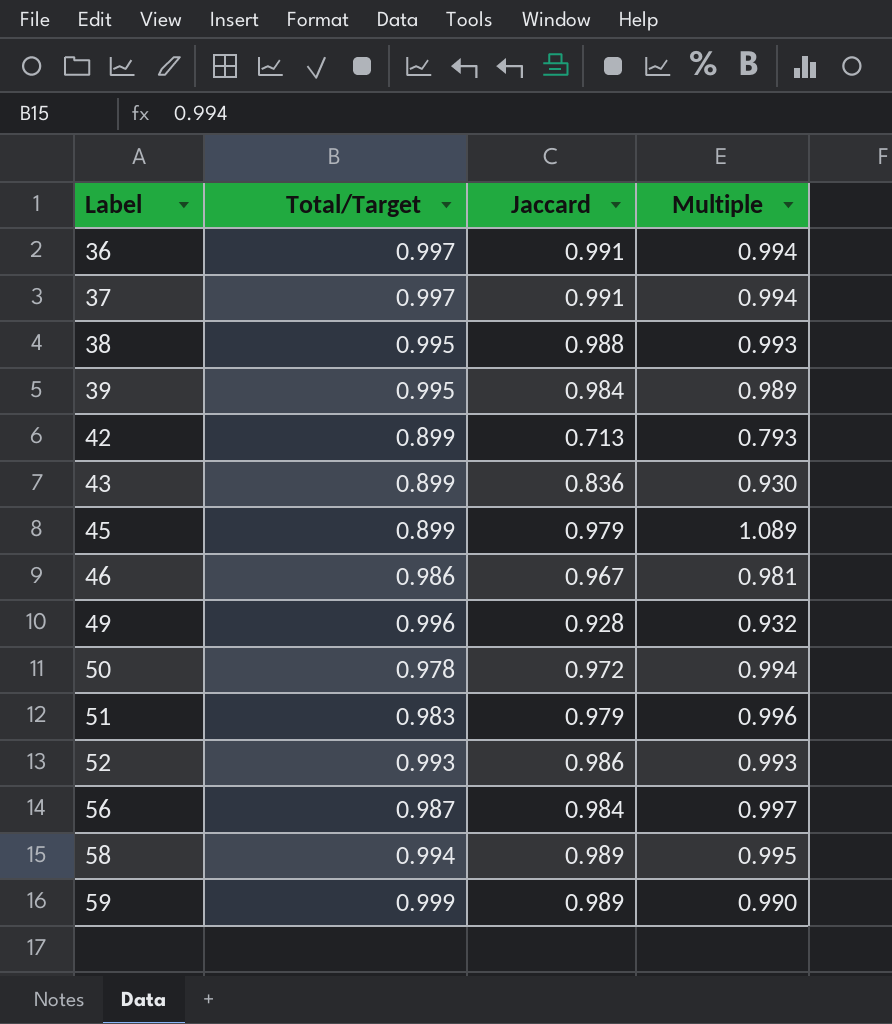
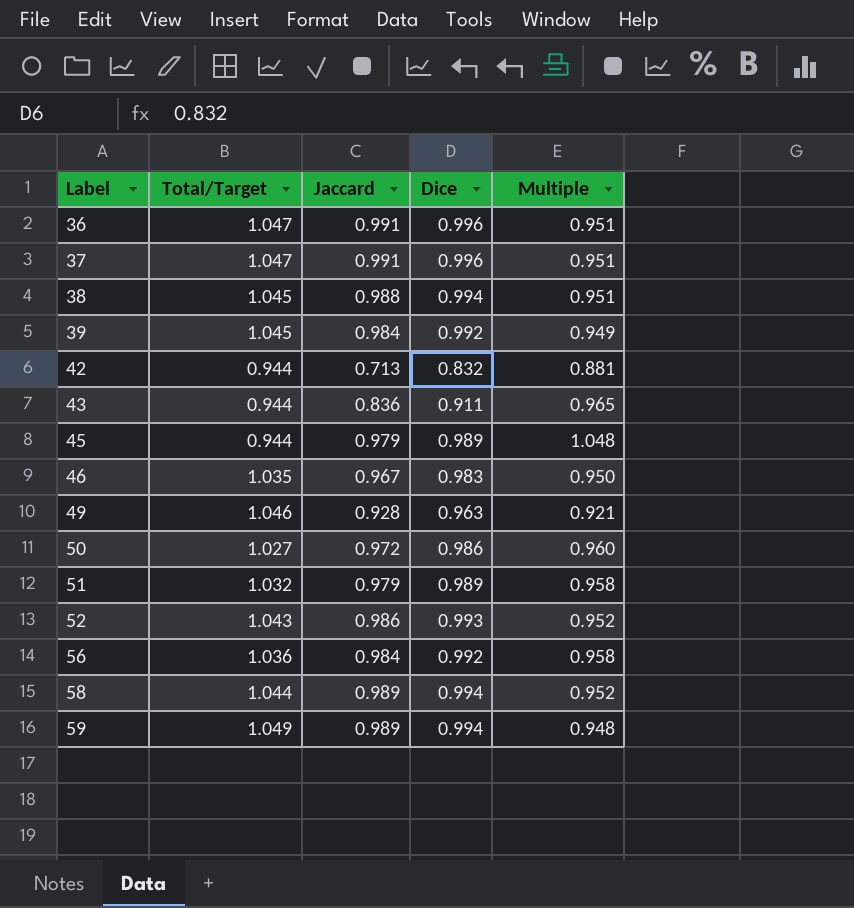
column Dice | position: none -> 4
column Multiple | formula: [Jaccard] / [Total/Target] -> [Dice] / [Total/Target]
36 | Total/Target: 0.997 -> 1.047
37 | Total/Target: 0.997 -> 1.047
38 | Total/Target: 0.995 -> 1.045
39 | Total/Target: 0.995 -> 1.045
42 | Total/Target: 0.899 -> 0.944
43 | Total/Target: 0.899 -> 0.944
45 | Total/Target: 0.899 -> 0.944
46 | Total/Target: 0.986 -> 1.035
49 | Total/Target: 0.996 -> 1.046
50 | Total/Target: 0.978 -> 1.027
51 | Total/Target: 0.983 -> 1.032
52 | Total/Target: 0.993 -> 1.043
56 | Total/Target: 0.987 -> 1.036
58 | Total/Target: 0.994 -> 1.044
59 | Total/Target: 0.999 -> 1.049

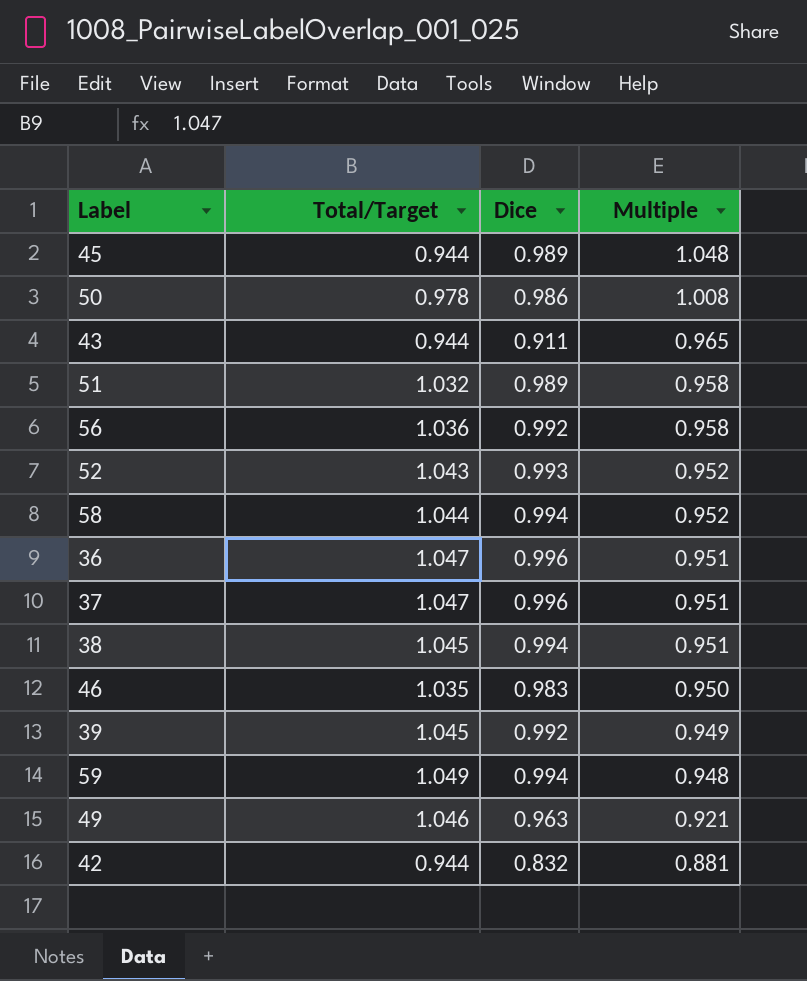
row order: Label ascending -> Multiple descending
column Jaccard | position: 3 -> none
50 | Total/Target: 1.027 -> 0.978
50 | Multiple: 0.960 -> 1.008

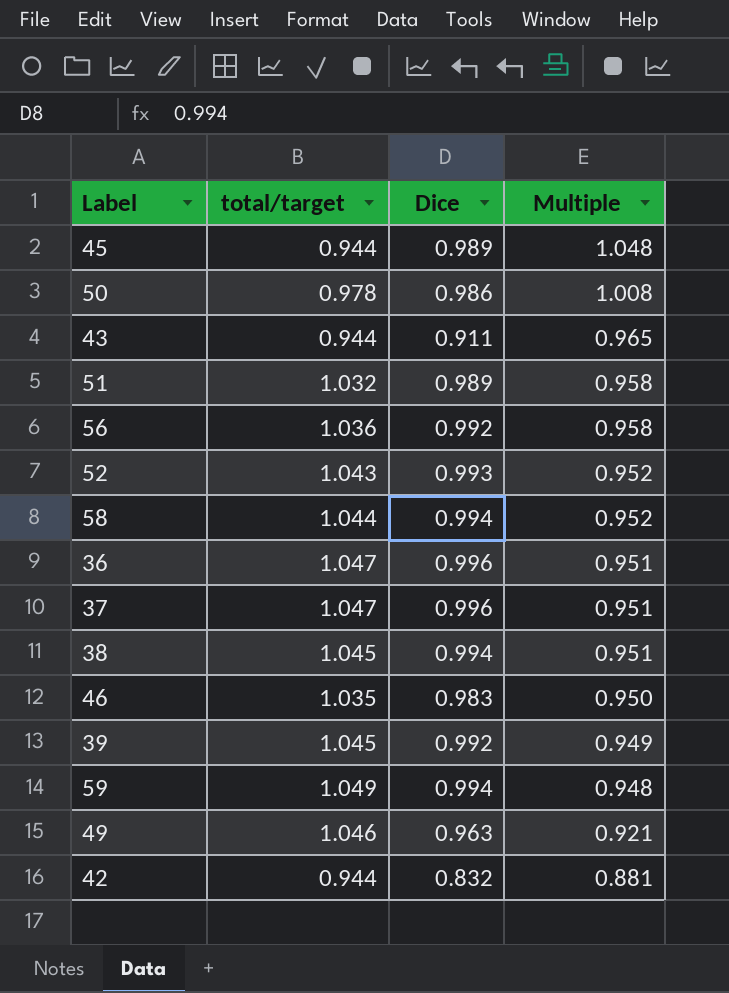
column name: Total/Target -> total/target

